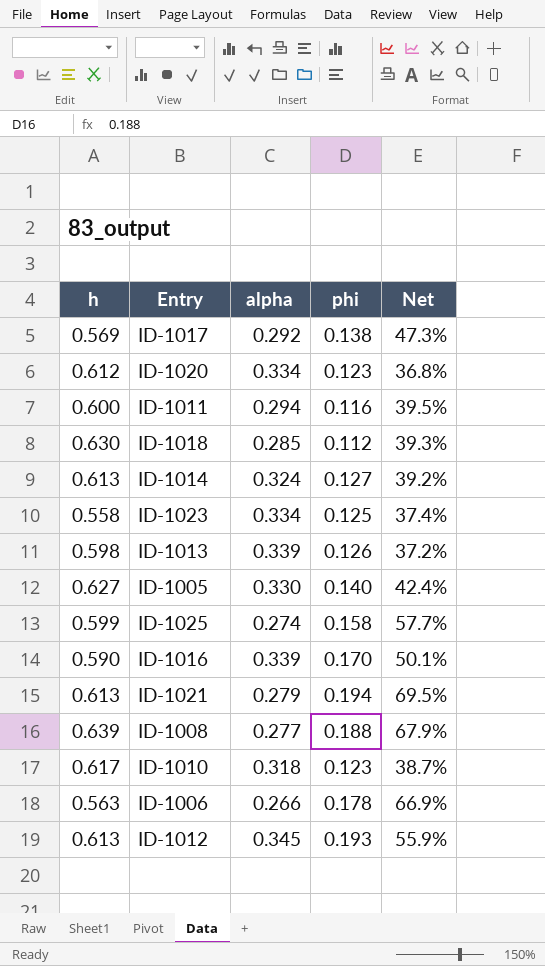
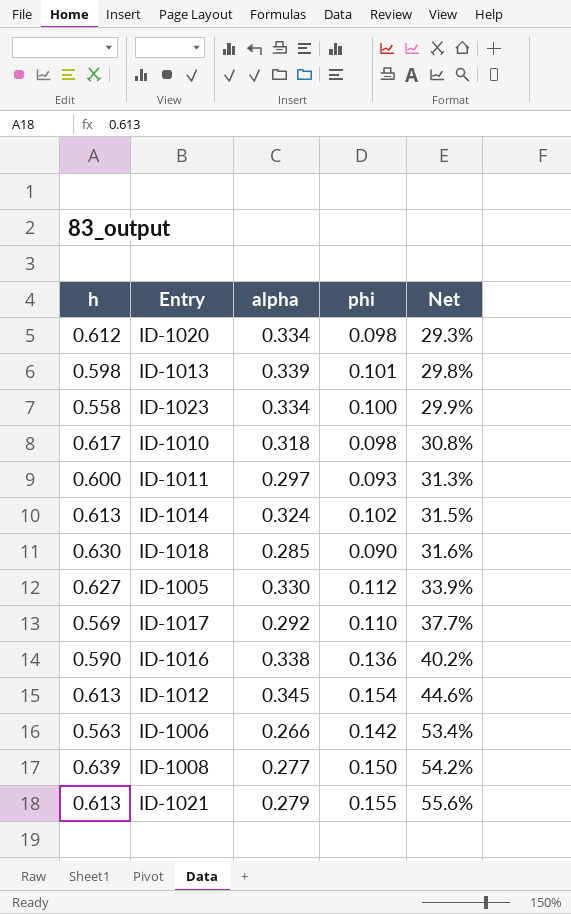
row order: none -> Net ascending
row ID-1025: 0.599 | 0.274 | 0.158 | 57.7% -> none
ID-1020 | phi: 0.123 -> 0.098
ID-1020 | Net: 36.8% -> 29.3%
ID-1013 | phi: 0.126 -> 0.101
ID-1013 | Net: 37.2% -> 29.8%
ID-1023 | phi: 0.125 -> 0.100
ID-1023 | Net: 37.4% -> 29.9%
ID-1010 | phi: 0.123 -> 0.098
ID-1010 | Net: 38.7% -> 30.8%
ID-1011 | alpha: 0.294 -> 0.297
ID-1011 | phi: 0.116 -> 0.093
ID-1011 | Net: 39.5% -> 31.3%
ID-1014 | phi: 0.127 -> 0.102
ID-1014 | Net: 39.2% -> 31.5%
ID-1018 | phi: 0.112 -> 0.090
ID-1018 | Net: 39.3% -> 31.6%
ID-1005 | phi: 0.140 -> 0.112
ID-1005 | Net: 42.4% -> 33.9%
ID-1017 | phi: 0.138 -> 0.110
ID-1017 | Net: 47.3% -> 37.7%
ID-1016 | alpha: 0.339 -> 0.338
ID-1016 | phi: 0.170 -> 0.136
ID-1016 | Net: 50.1% -> 40.2%
ID-1012 | phi: 0.193 -> 0.154
ID-1012 | Net: 55.9% -> 44.6%
ID-1006 | phi: 0.178 -> 0.142
ID-1006 | Net: 66.9% -> 53.4%
ID-1008 | phi: 0.188 -> 0.150
ID-1008 | Net: 67.9% -> 54.2%
ID-1021 | phi: 0.194 -> 0.155
ID-1021 | Net: 69.5% -> 55.6%

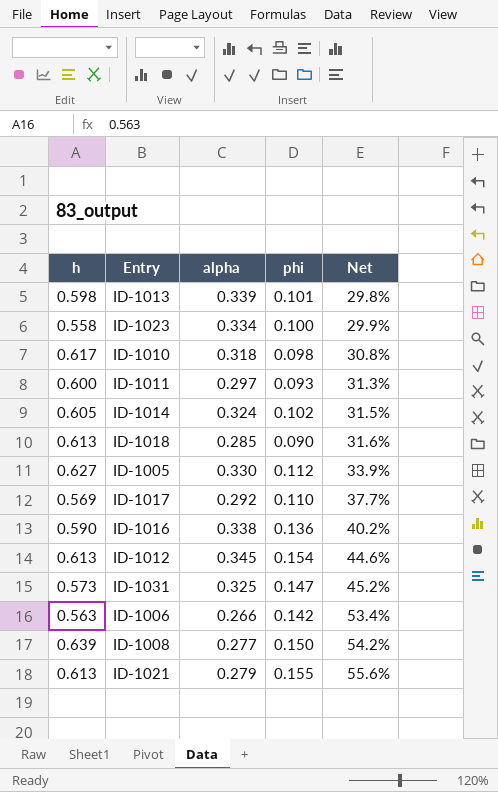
row ID-1020: 0.612 | 0.334 | 0.098 | 29.3% -> none
ID-1014 | h: 0.613 -> 0.605
ID-1018 | h: 0.630 -> 0.613
row ID-1031: none -> 0.573 | 0.325 | 0.147 | 45.2%

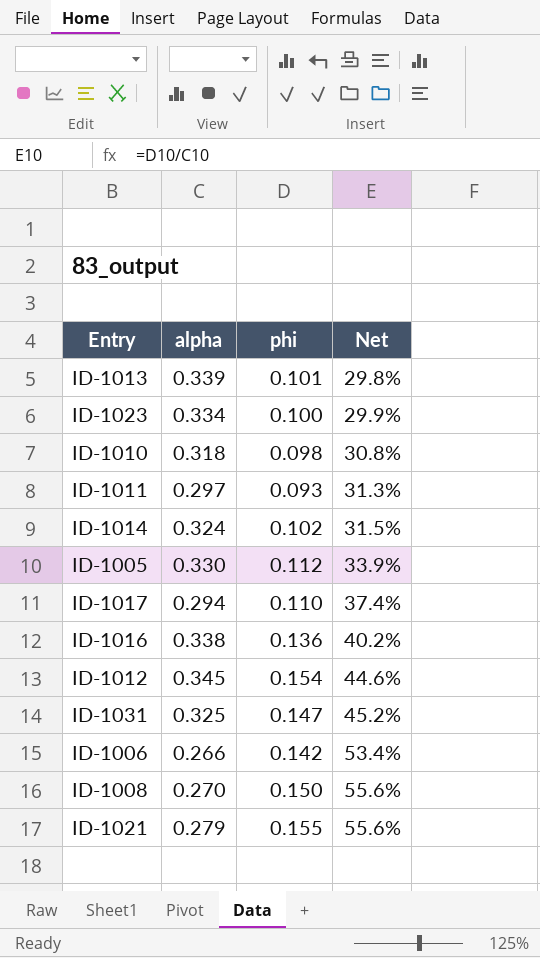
column h | position: 1 -> none
row ID-1018: 0.613 | 0.285 | 0.090 | 31.6% -> none
ID-1017 | alpha: 0.292 -> 0.294
ID-1017 | Net: 37.7% -> 37.4%
ID-1008 | alpha: 0.277 -> 0.270
ID-1008 | Net: 54.2% -> 55.6%

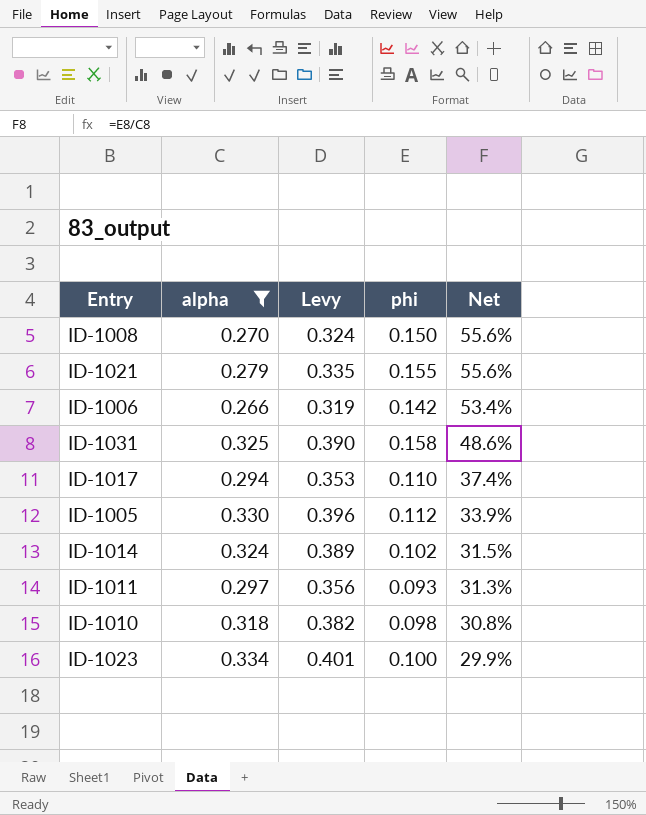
filter: none -> alpha <= 0.334
row order: Net ascending -> Net descending
column Levy | formula: none -> [alpha] * 1.2
ID-1031 | phi: 0.147 -> 0.158
ID-1031 | Net: 45.2% -> 48.6%

